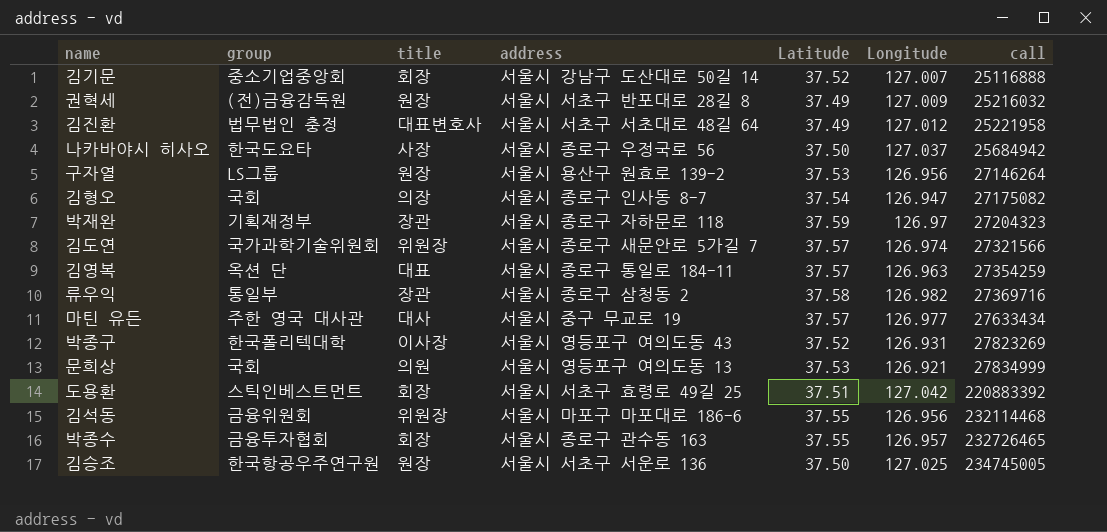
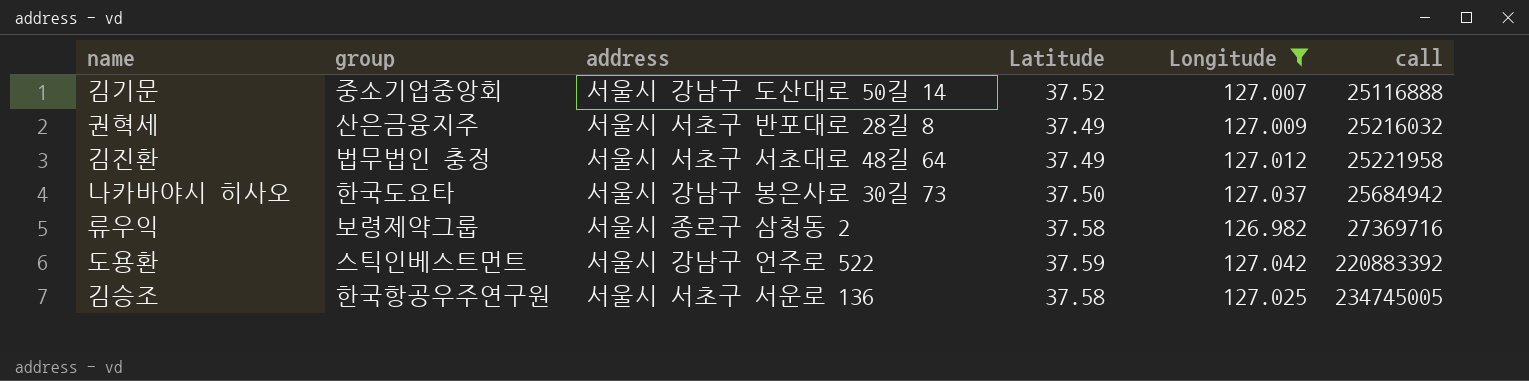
filter: none -> Longitude >= 126.982
column title | position: 3 -> none
권혁세 | group: (전)금융감독원 -> 산은금융지주
나카바야시 히사오 | address: 서울시 종로구 우정국로 56 -> 서울시 강남구 봉은사로 30길 73
류우익 | group: 통일부 -> 보령제약그룹
도용환 | address: 서울시 서초구 효령로 49길 25 -> 서울시 강남구 언주로 522
도용환 | Latitude: 37.51 -> 37.59
김승조 | Latitude: 37.50 -> 37.58

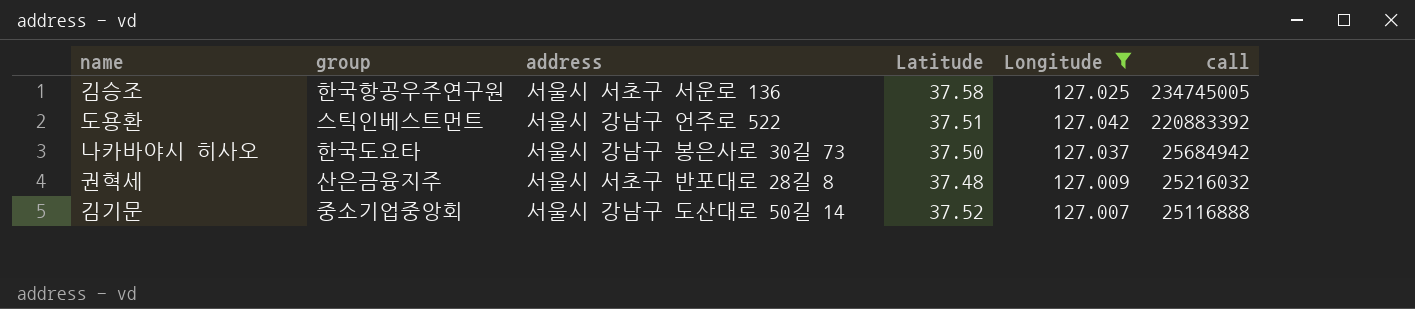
row order: call ascending -> call descending
row 김진환: 법무법인 충정 | 서울시 서초구 서초대로 48길 64 | 37.49 | 127.012 | 25221958 -> none
row 류우익: 보령제약그룹 | 서울시 종로구 삼청동 2 | 37.58 | 126.982 | 27369716 -> none
도용환 | Latitude: 37.59 -> 37.51
권혁세 | Latitude: 37.49 -> 37.48

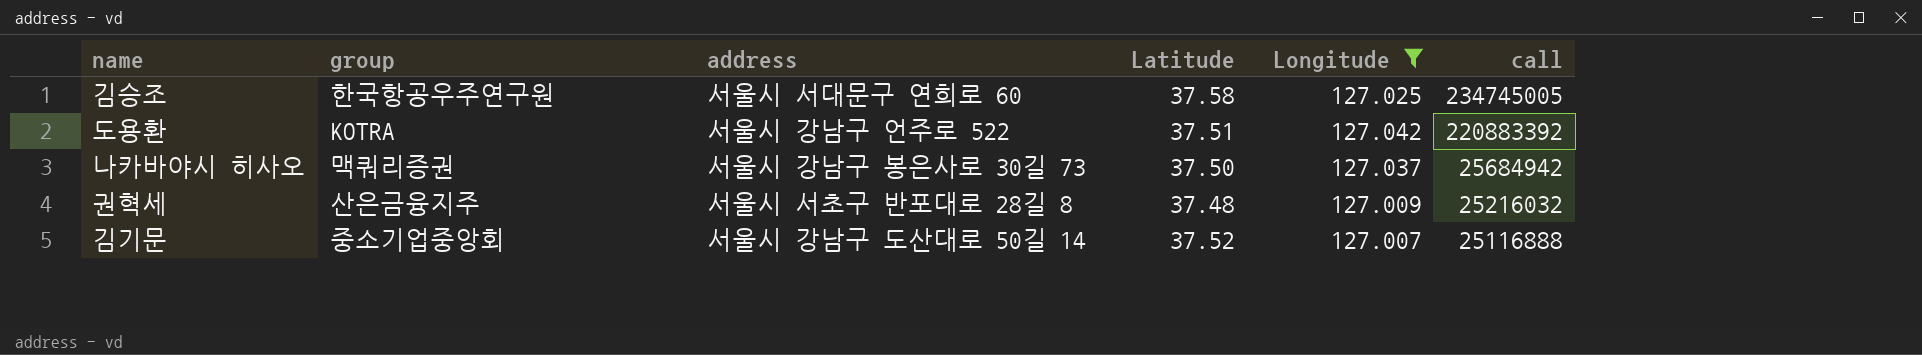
김승조 | address: 서울시 서초구 서운로 136 -> 서울시 서대문구 연희로 60
도용환 | group: 스틱인베스트먼트 -> KOTRA
나카바야시 히사오 | group: 한국도요타 -> 맥쿼리증권

